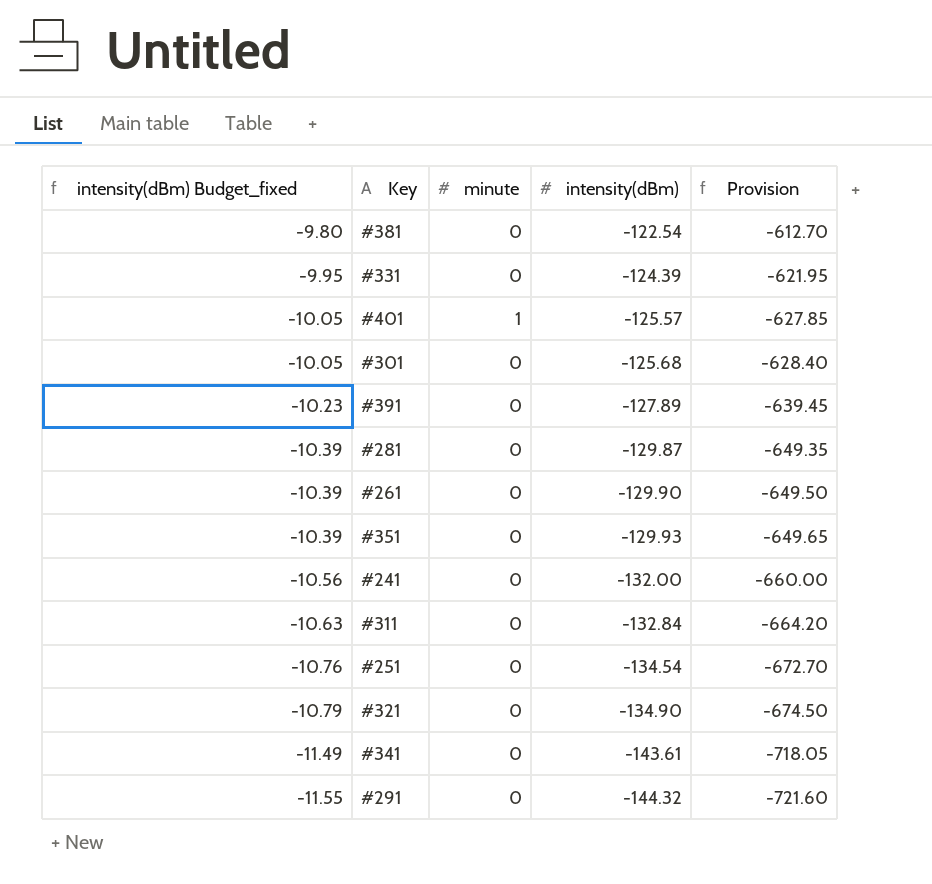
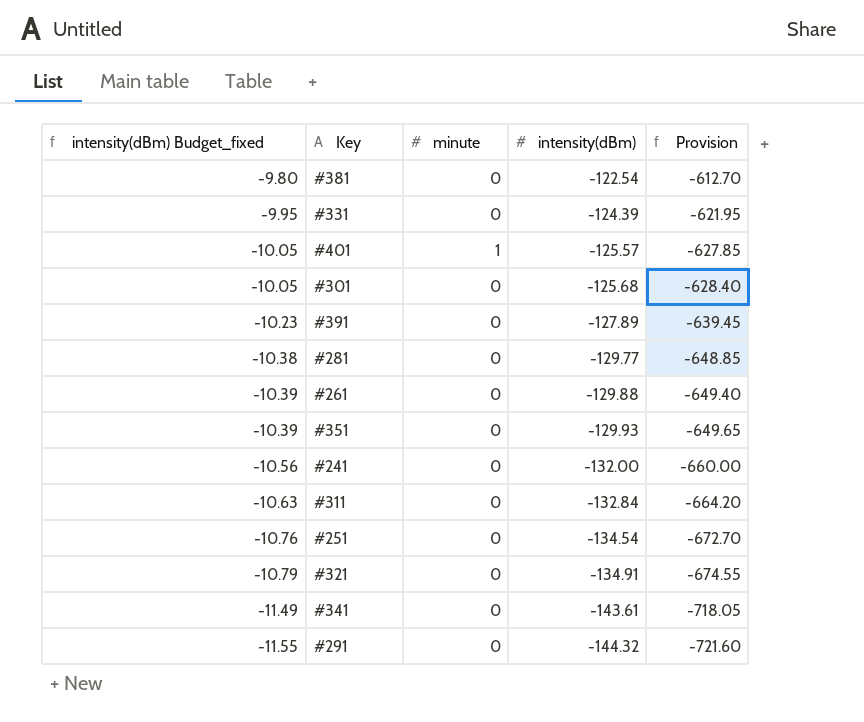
#281 | intensity(dBm) Budget_fixed: -10.39 -> -10.38
#281 | intensity(dBm): -129.87 -> -129.77
#281 | Provision: -649.35 -> -648.85
#261 | intensity(dBm): -129.90 -> -129.88
#261 | Provision: -649.50 -> -649.40
#321 | intensity(dBm): -134.90 -> -134.91
#321 | Provision: -674.50 -> -674.55

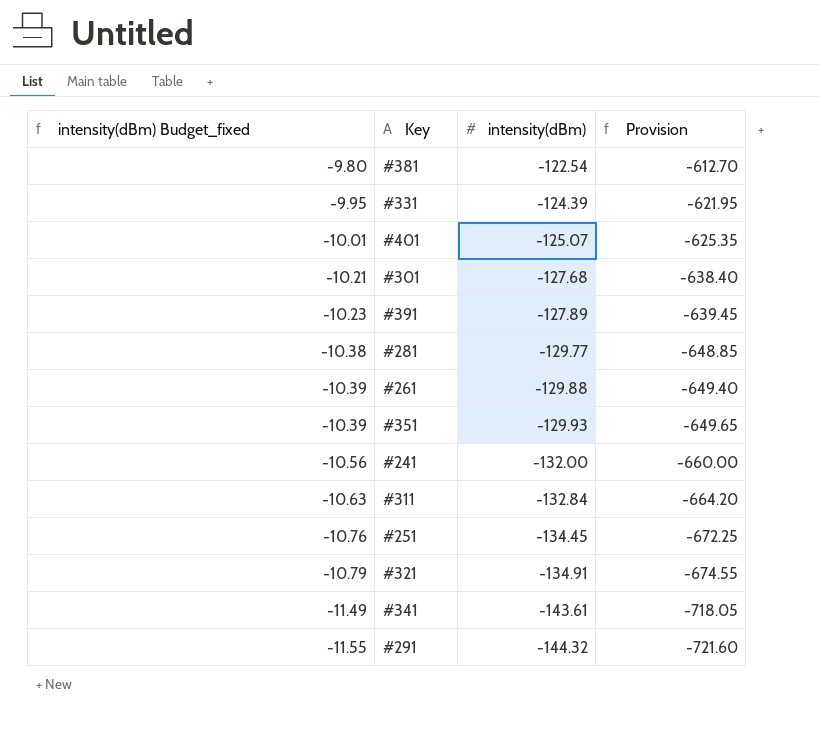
column minute | position: 3 -> none
#401 | intensity(dBm) Budget_fixed: -10.05 -> -10.01
#401 | intensity(dBm): -125.57 -> -125.07
#401 | Provision: -627.85 -> -625.35
#301 | intensity(dBm) Budget_fixed: -10.05 -> -10.21
#301 | intensity(dBm): -125.68 -> -127.68
#301 | Provision: -628.40 -> -638.40
#251 | intensity(dBm): -134.54 -> -134.45
#251 | Provision: -672.70 -> -672.25

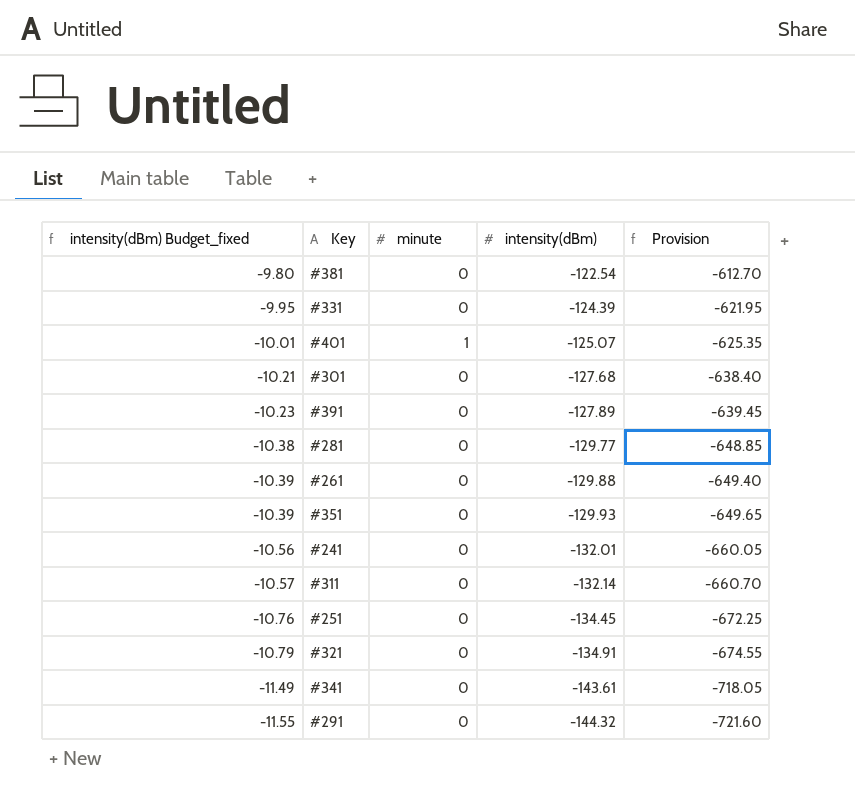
column minute | position: none -> 3
#241 | intensity(dBm): -132.00 -> -132.01
#241 | Provision: -660.00 -> -660.05
#311 | intensity(dBm) Budget_fixed: -10.63 -> -10.57
#311 | intensity(dBm): -132.84 -> -132.14
#311 | Provision: -664.20 -> -660.70

